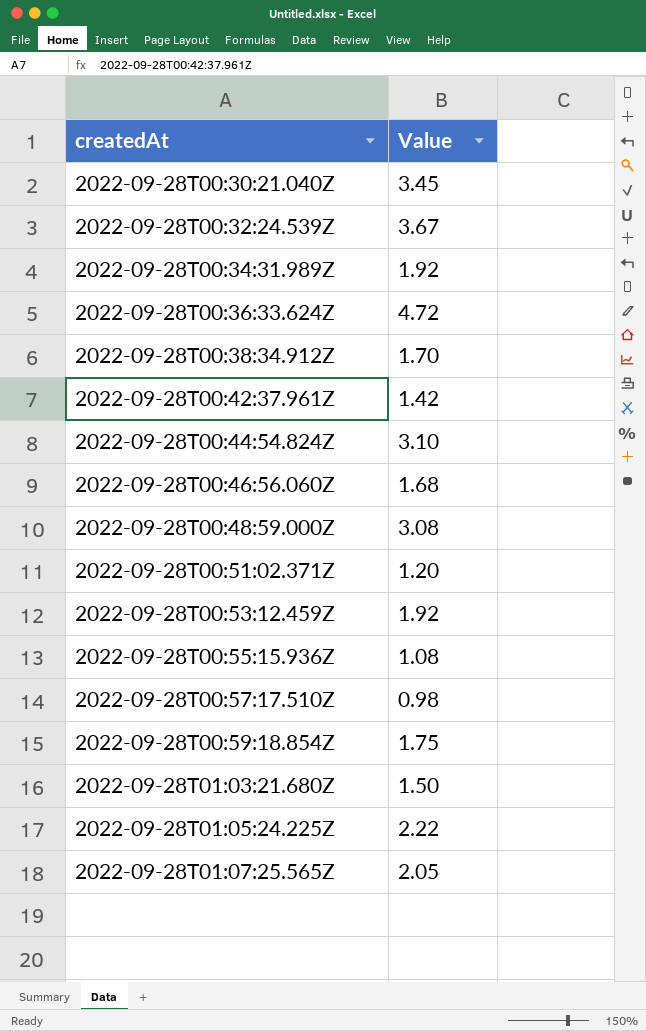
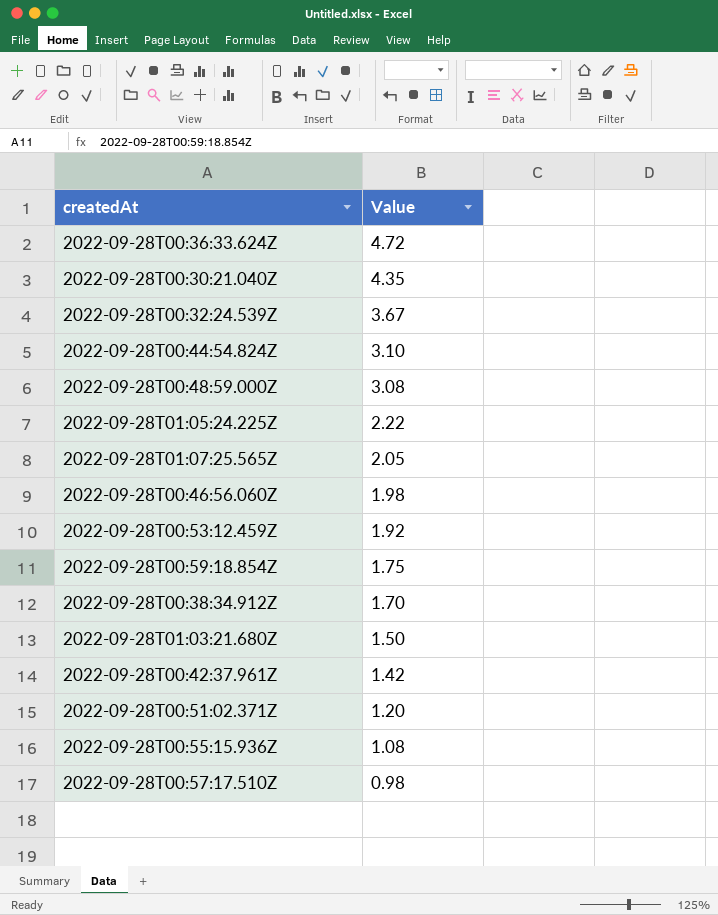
row order: createdAt ascending -> Value descending
row 2022-09-28T00:34:31.989Z: 1.92 -> none
2022-09-28T00:30:21.040Z | Value: 3.45 -> 4.35
2022-09-28T00:46:56.060Z | Value: 1.68 -> 1.98

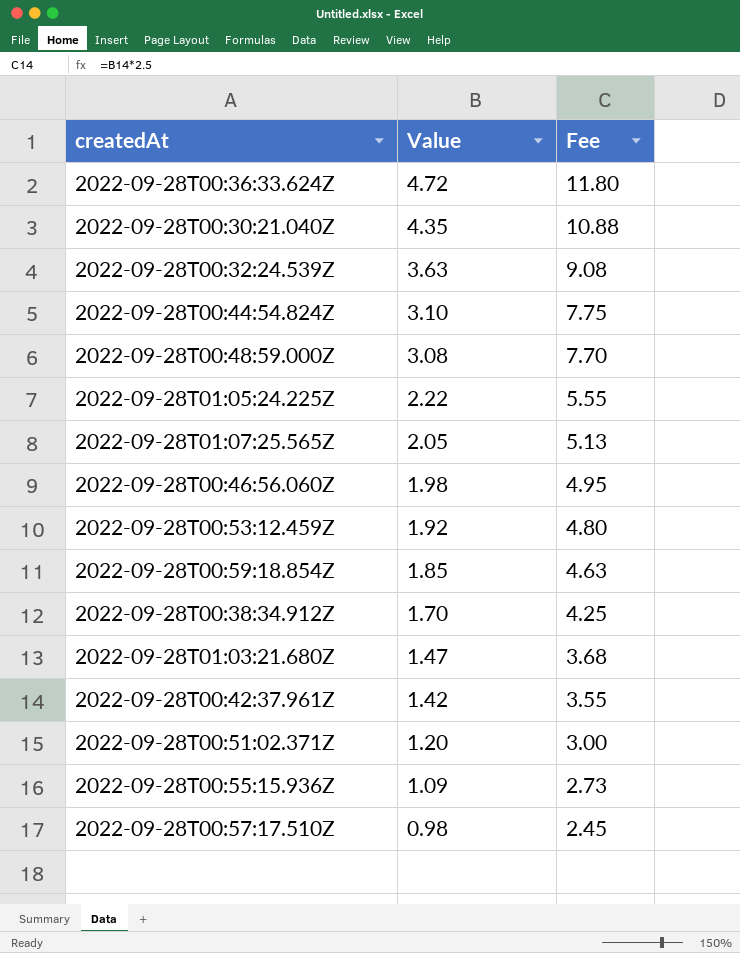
column Fee | formula: none -> [Value] * 2.5
2022-09-28T00:32:24.539Z | Value: 3.67 -> 3.63
2022-09-28T00:59:18.854Z | Value: 1.75 -> 1.85
2022-09-28T01:03:21.680Z | Value: 1.50 -> 1.47
2022-09-28T00:55:15.936Z | Value: 1.08 -> 1.09

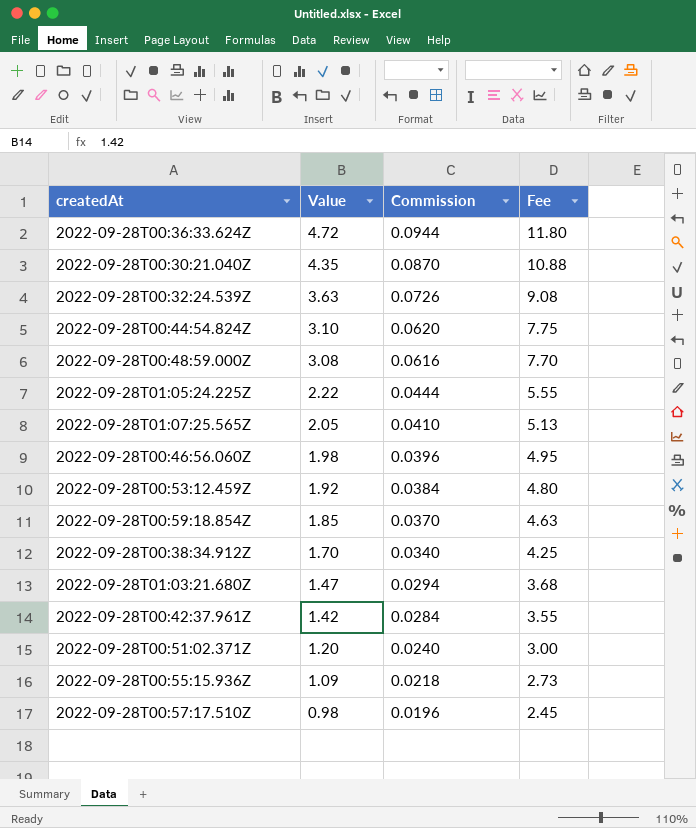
column Commission | formula: none -> [Value] * 0.02

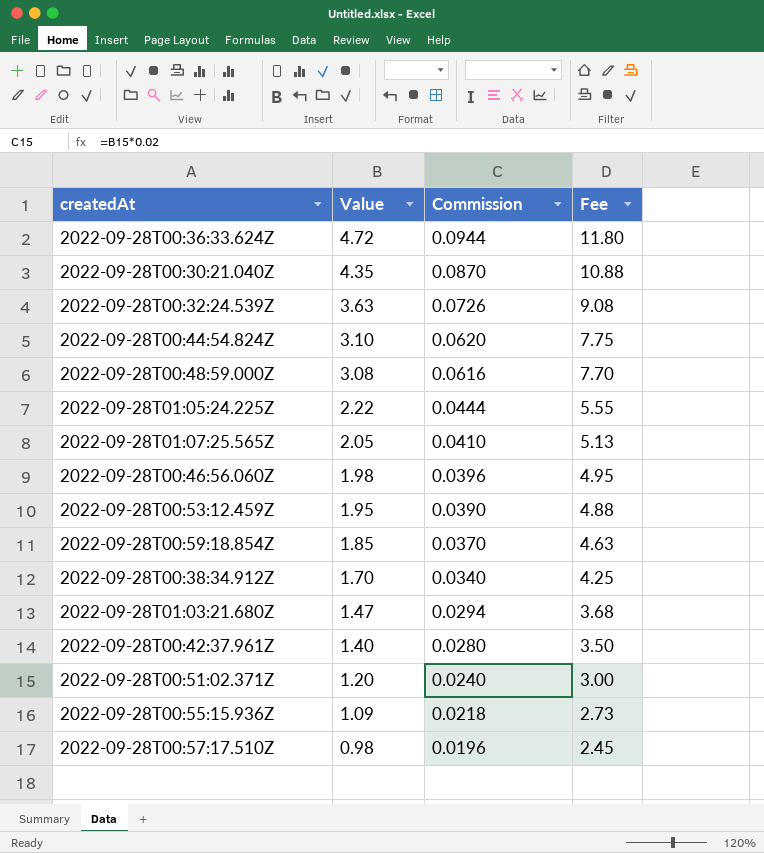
2022-09-28T00:53:12.459Z | Value: 1.92 -> 1.95
2022-09-28T00:53:12.459Z | Commission: 0.0384 -> 0.0390
2022-09-28T00:53:12.459Z | Fee: 4.80 -> 4.88
2022-09-28T00:42:37.961Z | Value: 1.42 -> 1.40
2022-09-28T00:42:37.961Z | Commission: 0.0284 -> 0.0280
2022-09-28T00:42:37.961Z | Fee: 3.55 -> 3.50

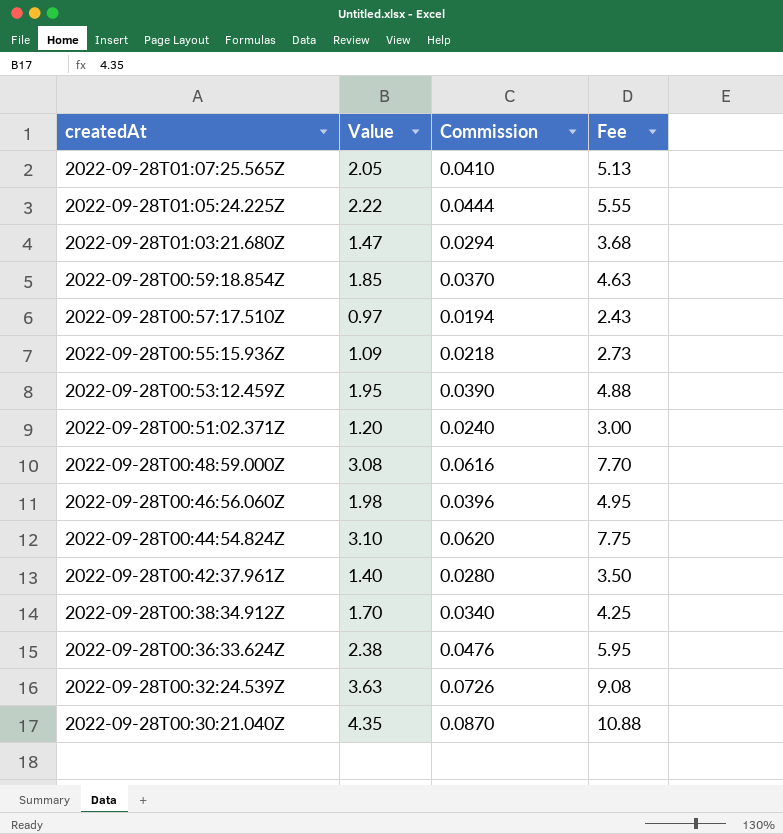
row order: Value descending -> createdAt descending
2022-09-28T00:57:17.510Z | Value: 0.98 -> 0.97
2022-09-28T00:57:17.510Z | Commission: 0.0196 -> 0.0194
2022-09-28T00:57:17.510Z | Fee: 2.45 -> 2.43
2022-09-28T00:36:33.624Z | Value: 4.72 -> 2.38
2022-09-28T00:36:33.624Z | Commission: 0.0944 -> 0.0476
2022-09-28T00:36:33.624Z | Fee: 11.80 -> 5.95

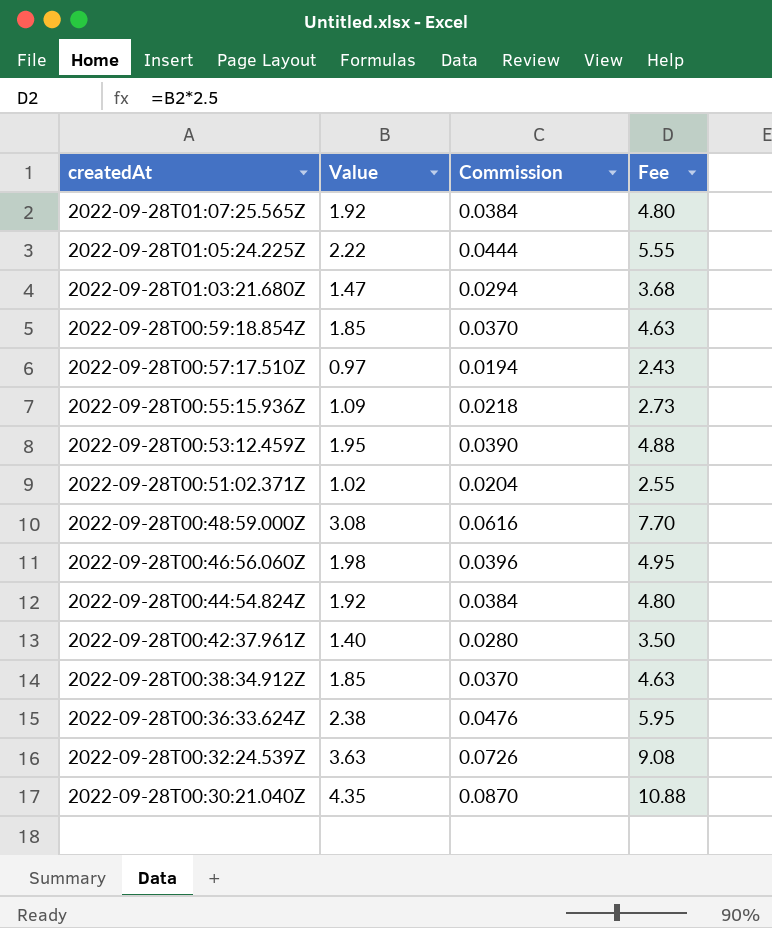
2022-09-28T01:07:25.565Z | Value: 2.05 -> 1.92
2022-09-28T01:07:25.565Z | Commission: 0.0410 -> 0.0384
2022-09-28T01:07:25.565Z | Fee: 5.13 -> 4.80
2022-09-28T00:51:02.371Z | Value: 1.20 -> 1.02
2022-09-28T00:51:02.371Z | Commission: 0.0240 -> 0.0204
2022-09-28T00:51:02.371Z | Fee: 3.00 -> 2.55
2022-09-28T00:44:54.824Z | Value: 3.10 -> 1.92
2022-09-28T00:44:54.824Z | Commission: 0.0620 -> 0.0384
2022-09-28T00:44:54.824Z | Fee: 7.75 -> 4.80
2022-09-28T00:38:34.912Z | Value: 1.70 -> 1.85
2022-09-28T00:38:34.912Z | Commission: 0.0340 -> 0.0370
2022-09-28T00:38:34.912Z | Fee: 4.25 -> 4.63

